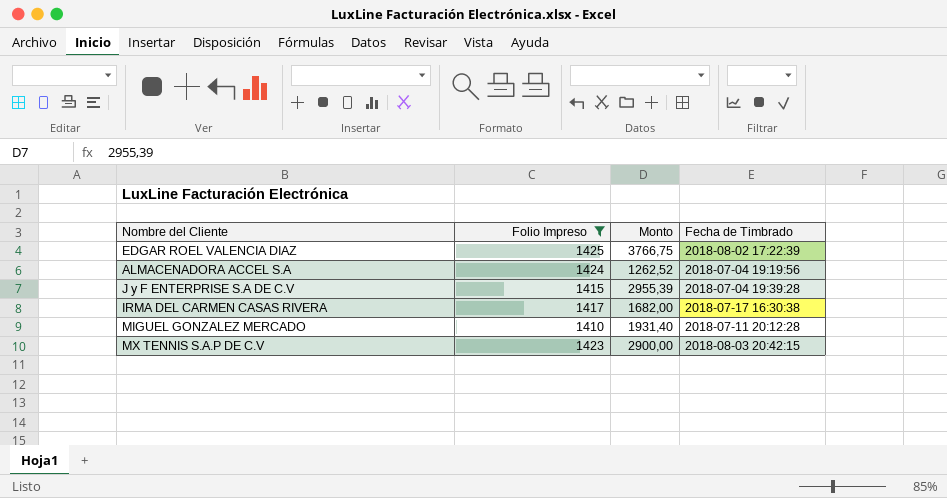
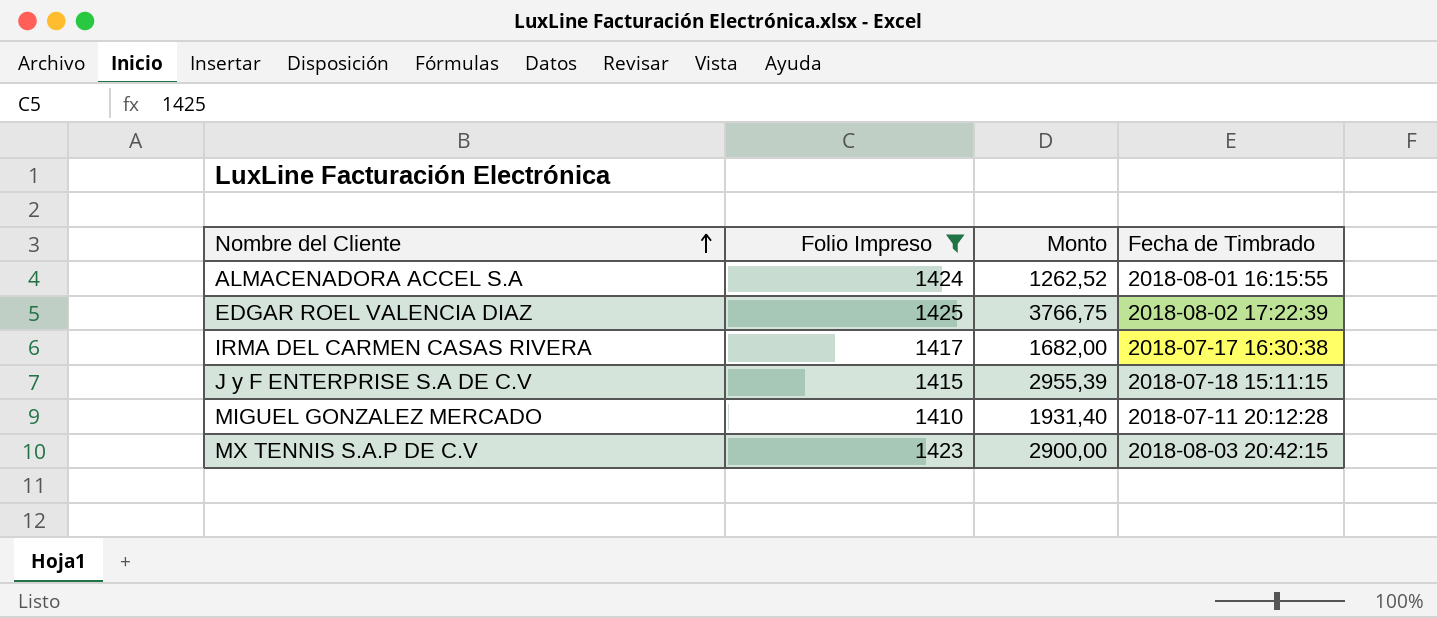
row order: none -> Nombre del Cliente ascending
ALMACENADORA ACCEL S.A | Fecha de Timbrado: 2018-07-04 19:19:56 -> 2018-08-01 16:15:55
J y F ENTERPRISE S.A DE C.V | Fecha de Timbrado: 2018-07-04 19:39:28 -> 2018-07-18 15:11:15

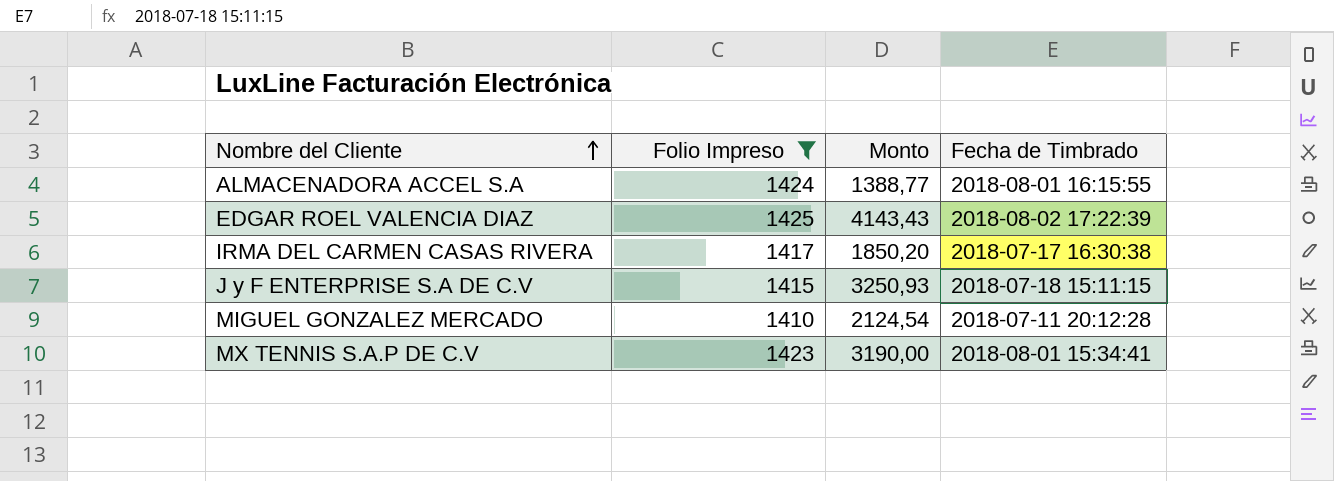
ALMACENADORA ACCEL S.A | Monto: 1262,52 -> 1388,77
EDGAR ROEL VALENCIA DIAZ | Monto: 3766,75 -> 4143,43
IRMA DEL CARMEN CASAS RIVERA | Monto: 1682,00 -> 1850,20
J y F ENTERPRISE S.A DE C.V | Monto: 2955,39 -> 3250,93
MIGUEL GONZALEZ MERCADO | Monto: 1931,40 -> 2124,54
MX TENNIS S.A.P DE C.V | Monto: 2900,00 -> 3190,00
MX TENNIS S.A.P DE C.V | Fecha de Timbrado: 2018-08-03 20:42:15 -> 2018-08-01 15:34:41

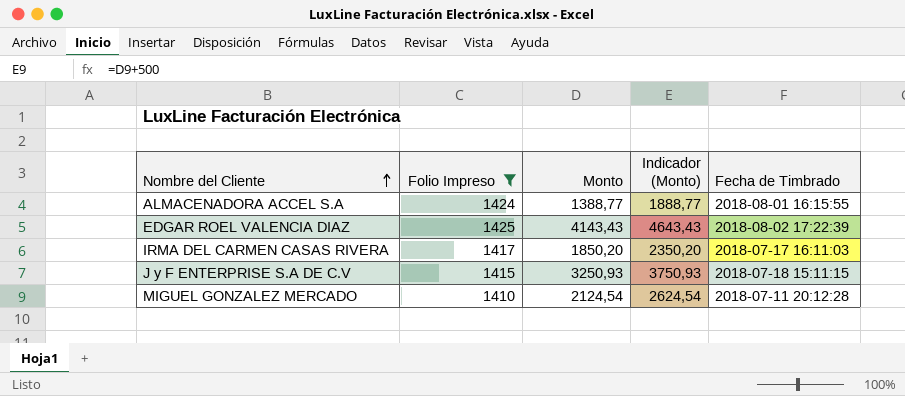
column Indicador (Monto) | formula: none -> [Monto] + 500
row MX TENNIS S.A.P DE C.V: 1423 | 3190,00 | 2018-08-01 15:34:41 -> none
IRMA DEL CARMEN CASAS RIVERA | Fecha de Timbrado: 2018-07-17 16:30:38 -> 2018-07-17 16:11:03

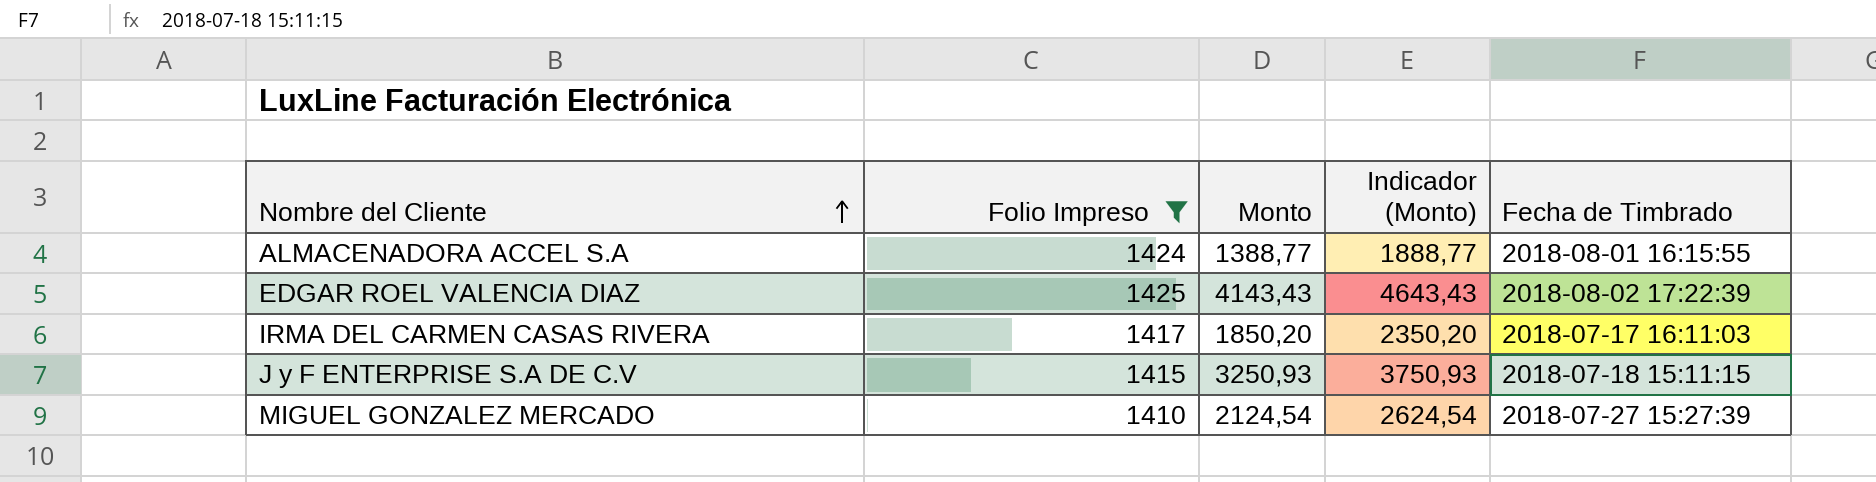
MIGUEL GONZALEZ MERCADO | Fecha de Timbrado: 2018-07-11 20:12:28 -> 2018-07-27 15:27:39

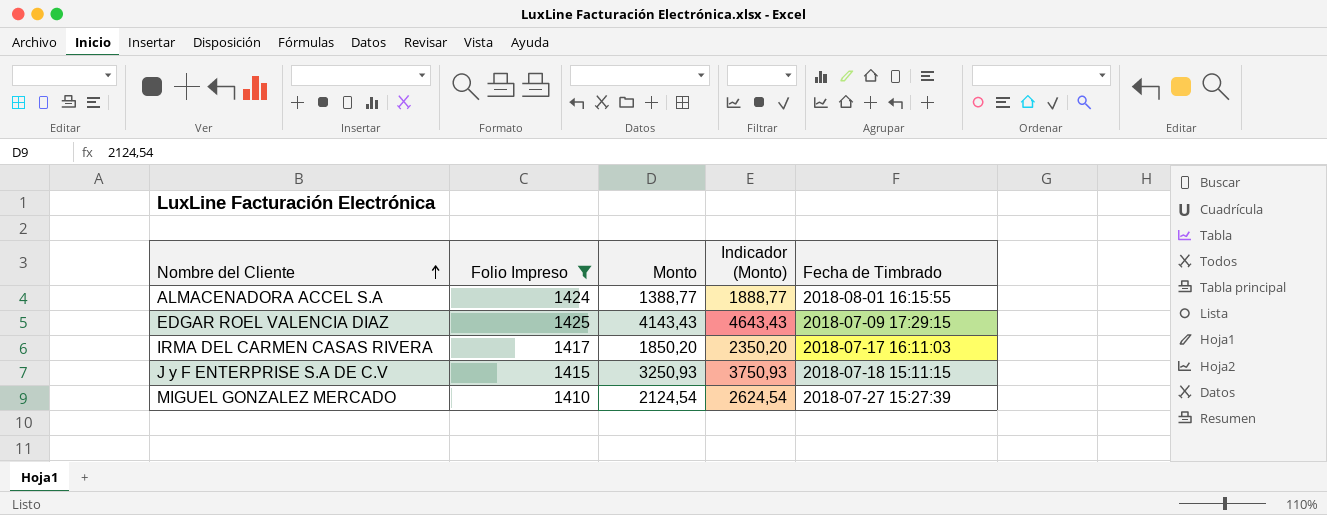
EDGAR ROEL VALENCIA DIAZ | Fecha de Timbrado: 2018-08-02 17:22:39 -> 2018-07-09 17:29:15

